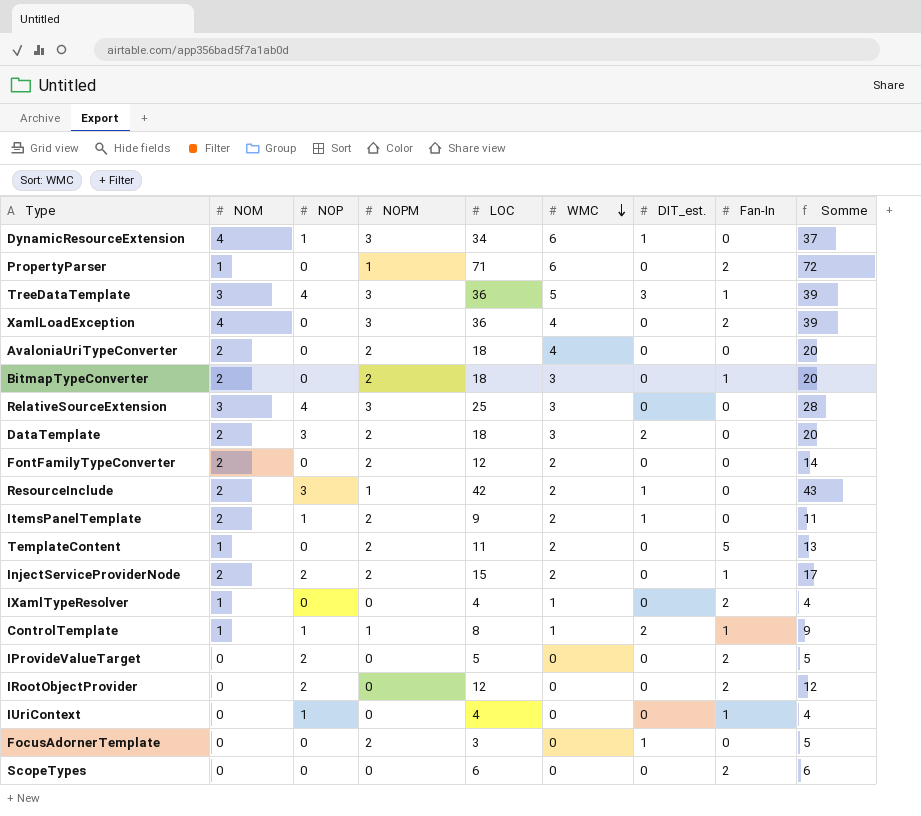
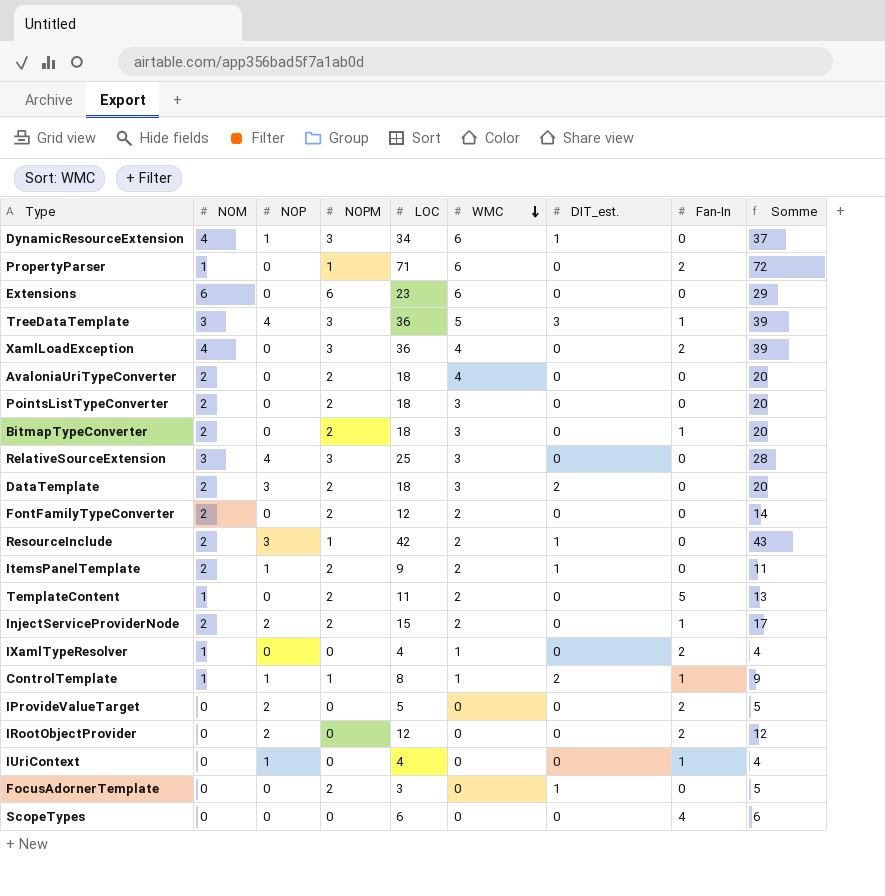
row Extensions: none -> 6 | 0 | 6 | 23 | 6 | 0 | 0 | 29
row PointsListTypeConverter: none -> 2 | 0 | 2 | 18 | 3 | 0 | 0 | 20
ScopeTypes | Fan-In: 2 -> 4

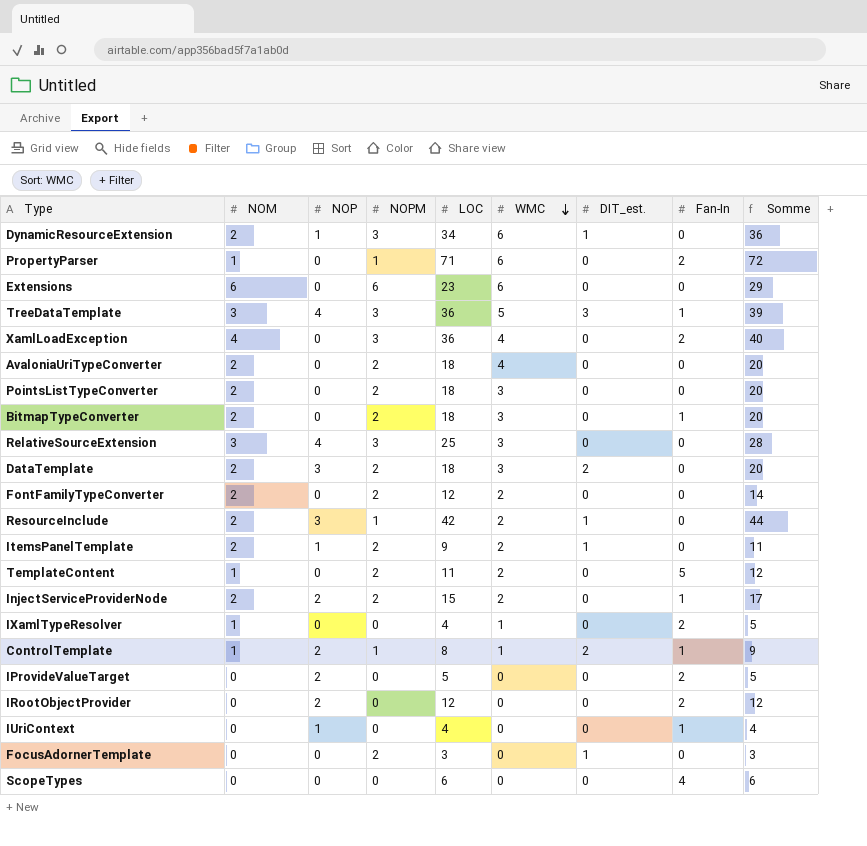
column Somme | formula: [NOPM] + [LOC] -> [NOM] + [LOC]
DynamicResourceExtension | NOM: 4 -> 2
ControlTemplate | NOP: 1 -> 2

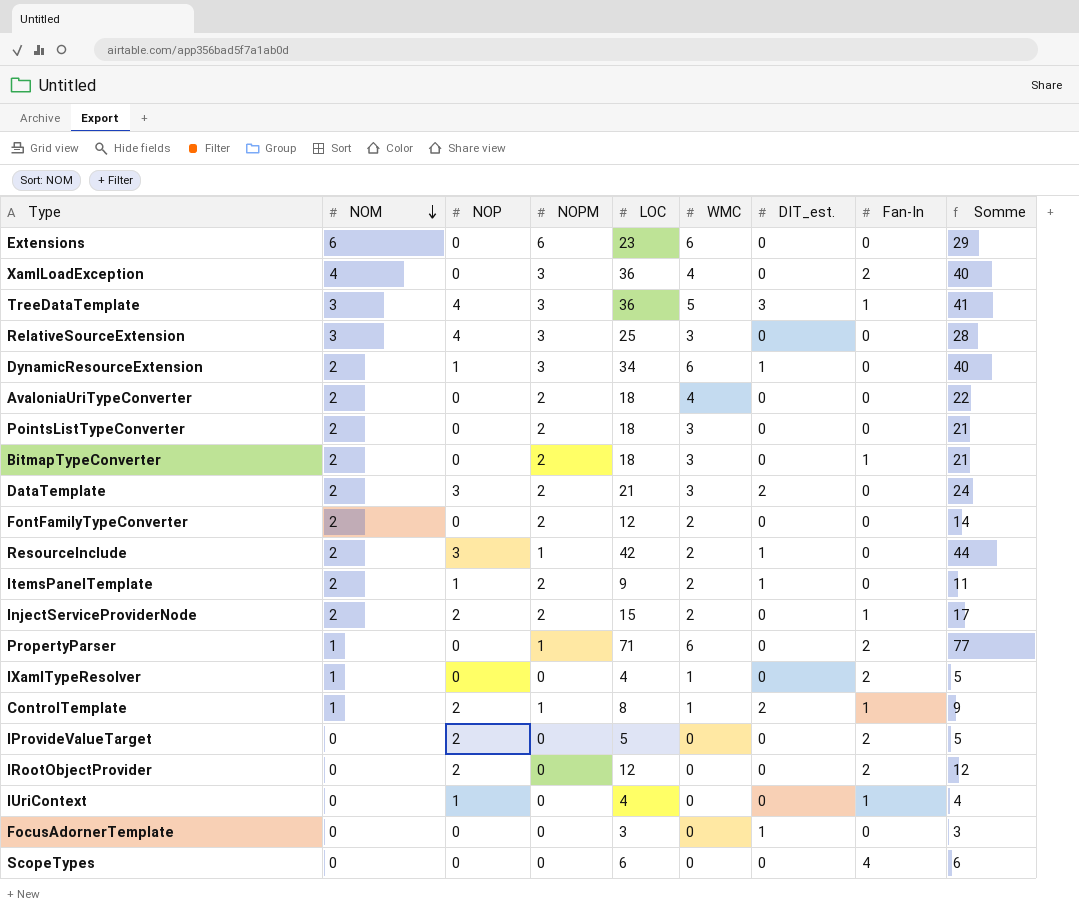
row order: WMC descending -> NOM descending
column Somme | formula: [NOM] + [LOC] -> [LOC] + [WMC]
row TemplateContent: 1 | 0 | 2 | 11 | 2 | 0 | 5 | 12 -> none
DataTemplate | LOC: 18 -> 21
FocusAdornerTemplate | NOPM: 2 -> 0

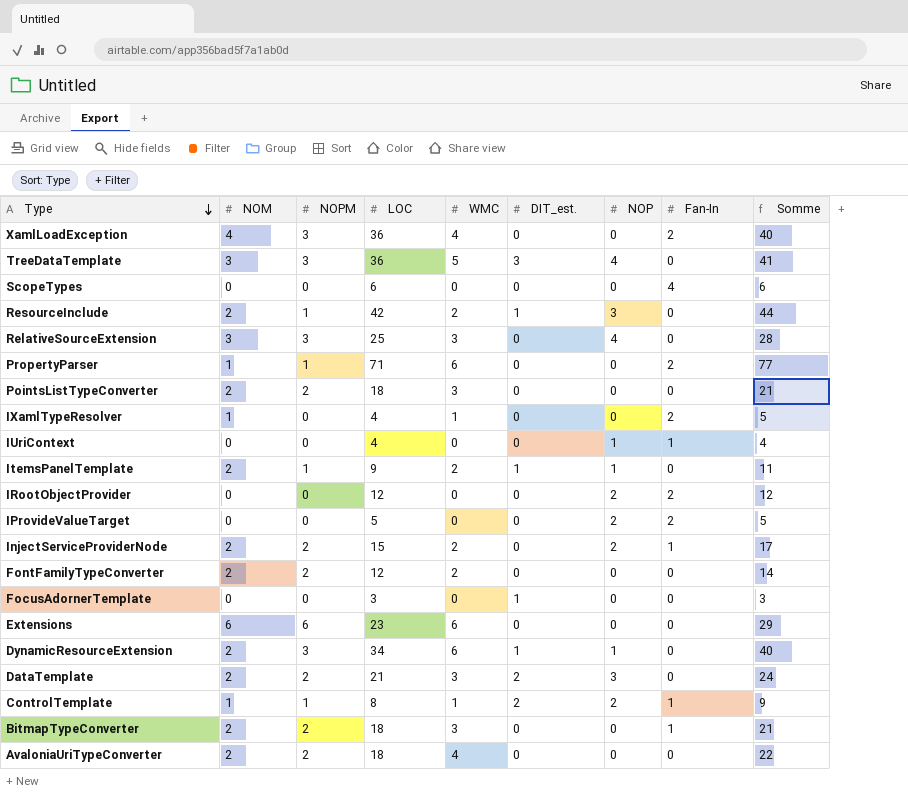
row order: NOM descending -> Type descending
column NOP | position: 3 -> 7
TreeDataTemplate | Fan-In: 1 -> 0
ItemsPanelTemplate | NOPM: 2 -> 1

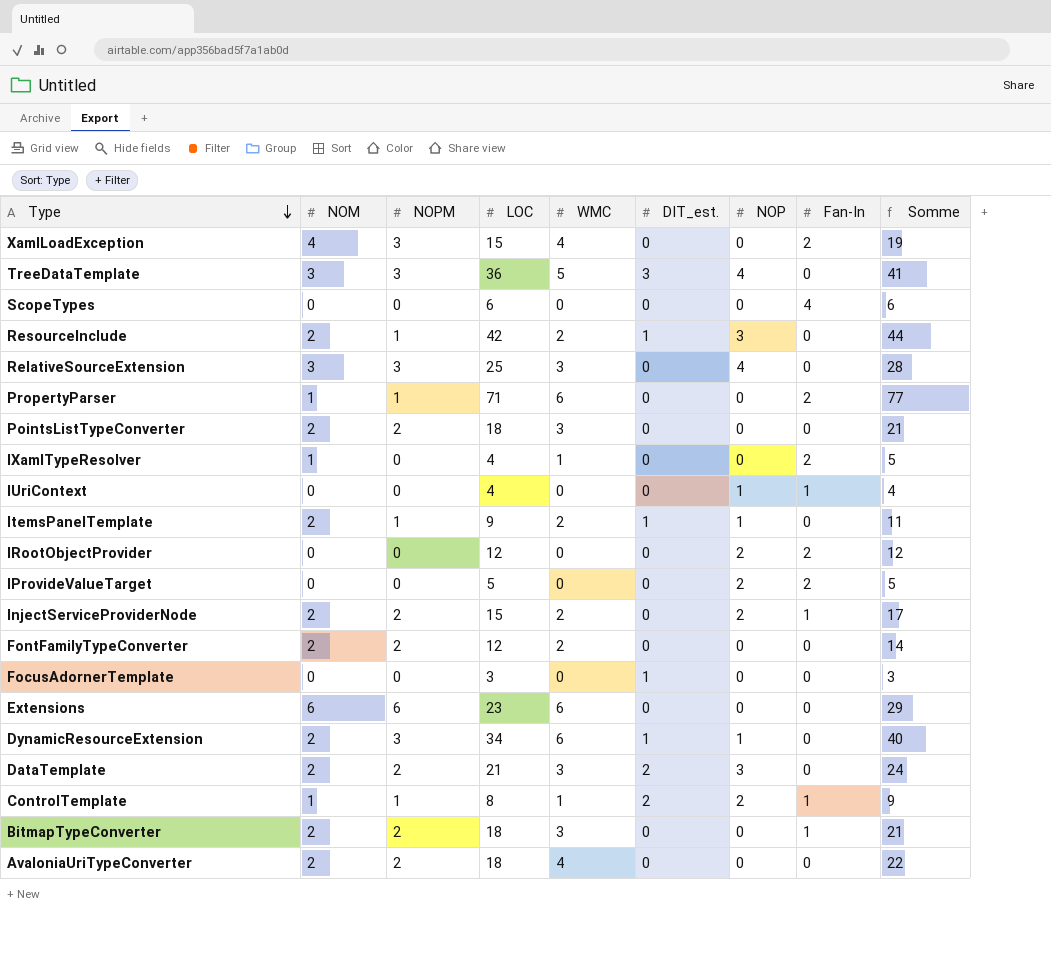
XamlLoadException | LOC: 36 -> 15
XamlLoadException | Somme: 40 -> 19

